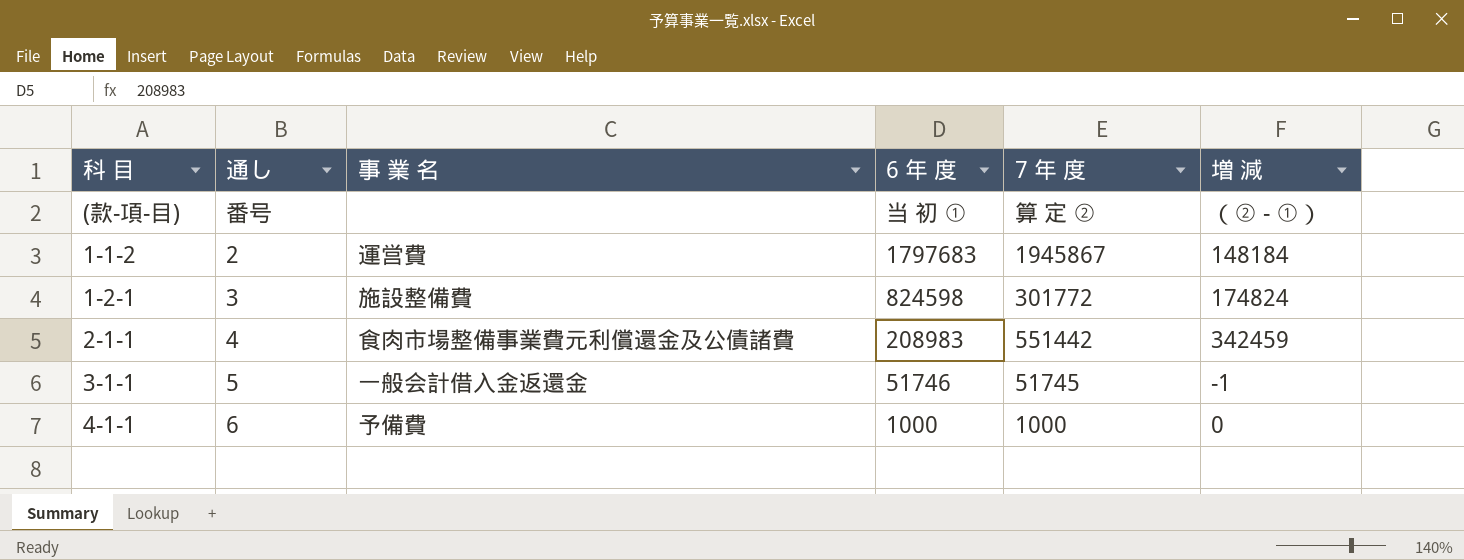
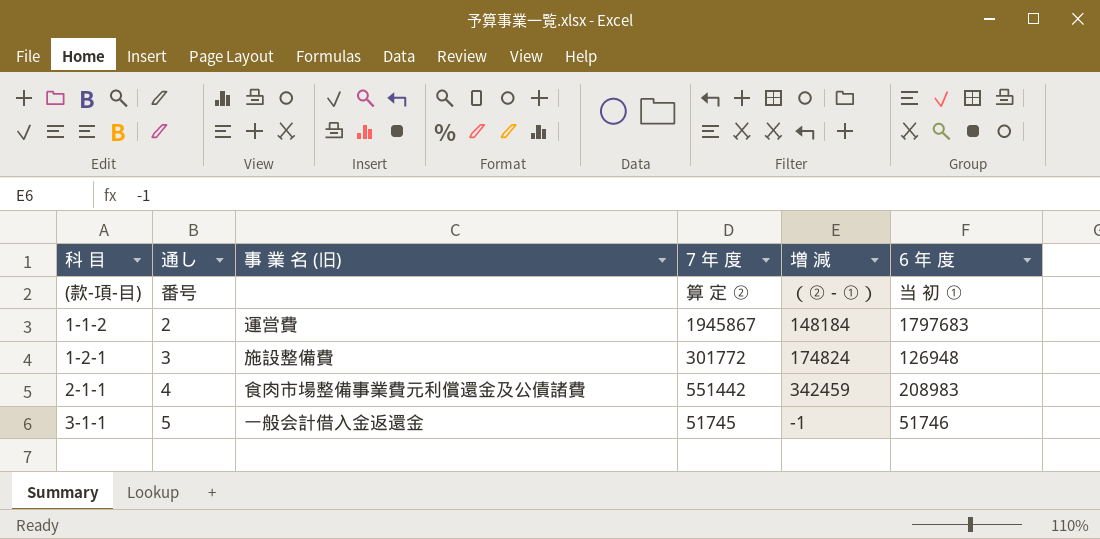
column name: 事 業 名 -> 事 業 名 (旧)
column 6 年 度 | position: 4 -> 6
row 4-1-1: 6 | 予備費 | 1000 | 1000 | 0 -> none
1-2-1 | 6 年 度: 824598 -> 126948

